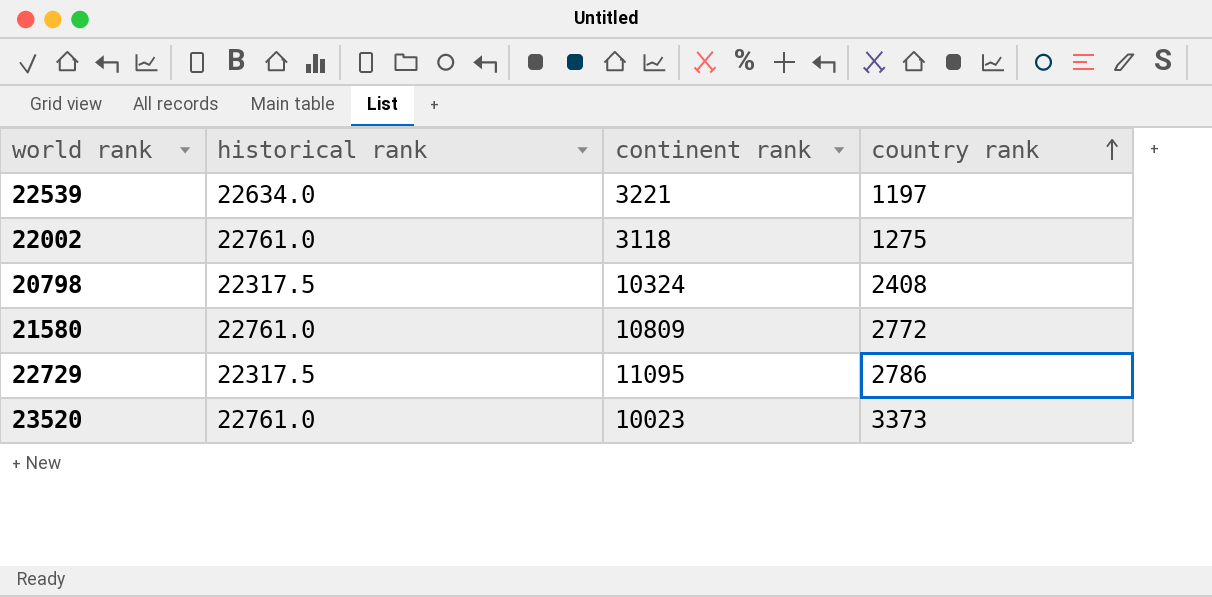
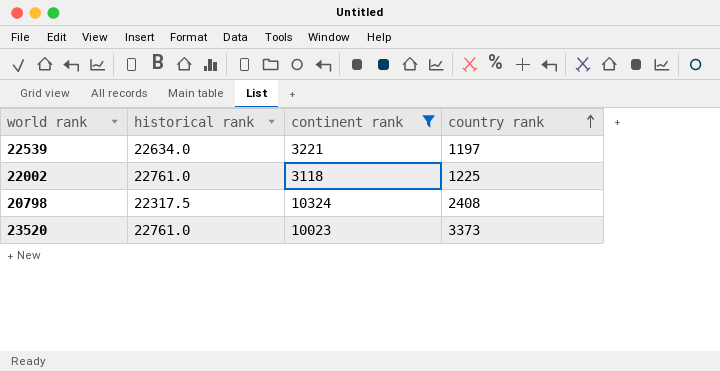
filter: none -> continent rank <= 10324
22002 | country rank: 1275 -> 1225

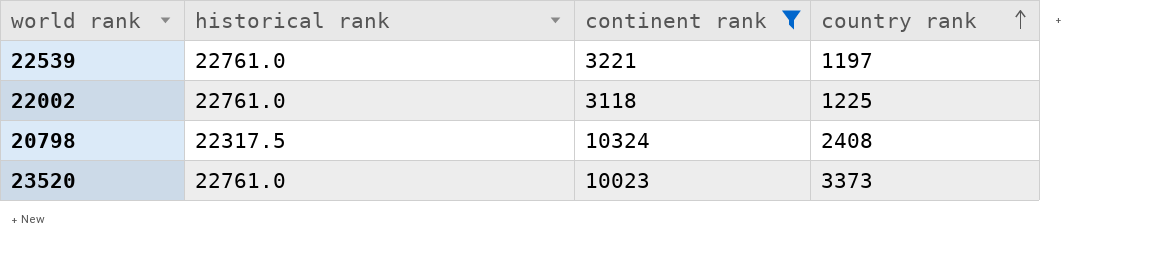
22539 | historical rank: 22634.0 -> 22761.0

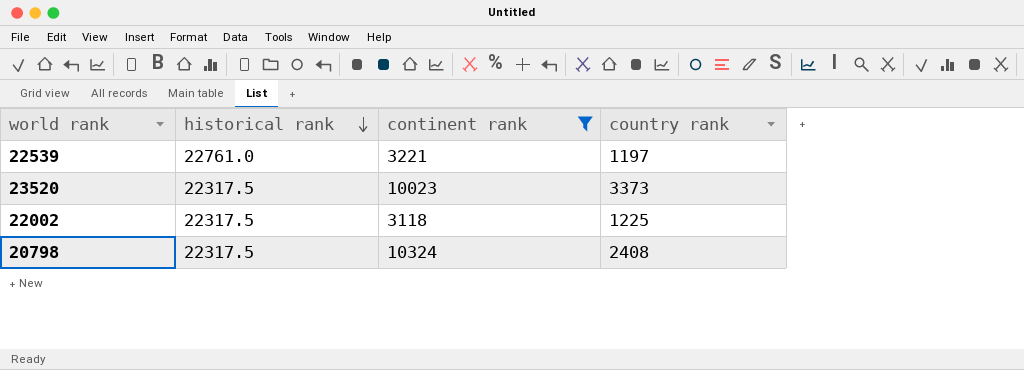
row order: country rank ascending -> historical rank descending
23520 | historical rank: 22761.0 -> 22317.5
22002 | historical rank: 22761.0 -> 22317.5

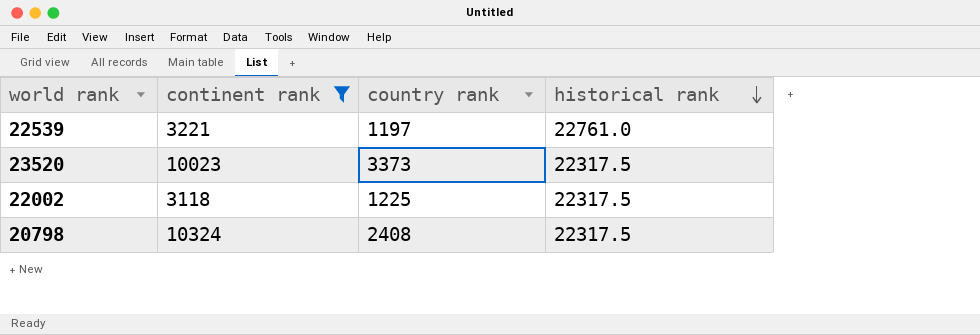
column historical rank | position: 2 -> 4

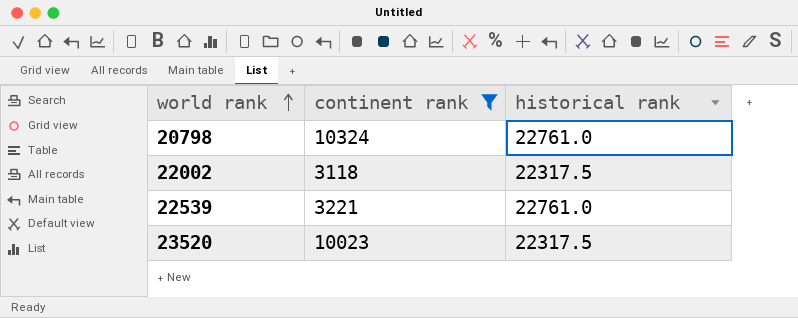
row order: historical rank descending -> world rank ascending
column country rank | position: 3 -> none
20798 | historical rank: 22317.5 -> 22761.0

